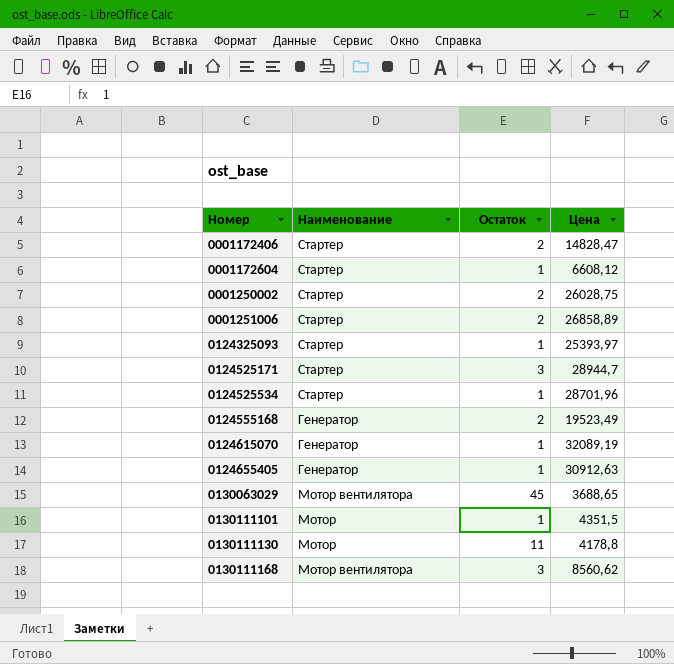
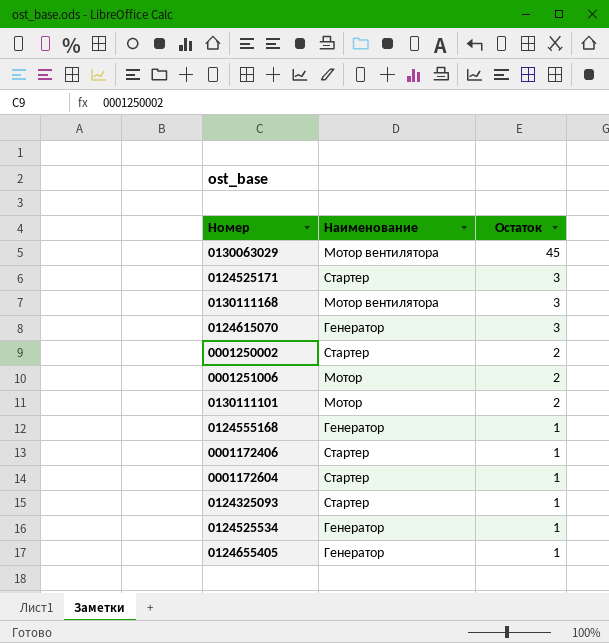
row order: Номер ascending -> Остаток descending
column Цена | position: 4 -> none
row 0130111130: Мотор | 11 | 4178,8 -> none
0124615070 | Остаток: 1 -> 3
0001251006 | Наименование: Стартер -> Мотор
0130111101 | Остаток: 1 -> 2
0124555168 | Остаток: 2 -> 1
0001172406 | Остаток: 2 -> 1
0124525534 | Наименование: Стартер -> Генератор

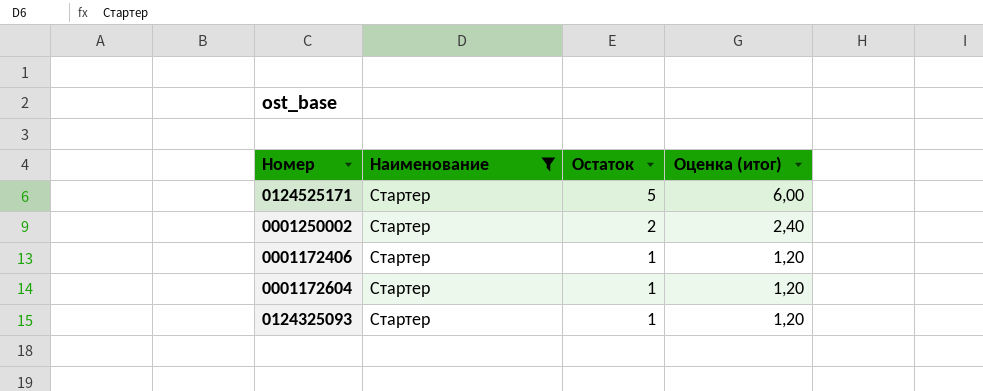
filter: none -> Наименование = Стартер
column Оценка (итог) | formula: none -> [Остаток] * 1,2
0124525171 | Остаток: 3 -> 5

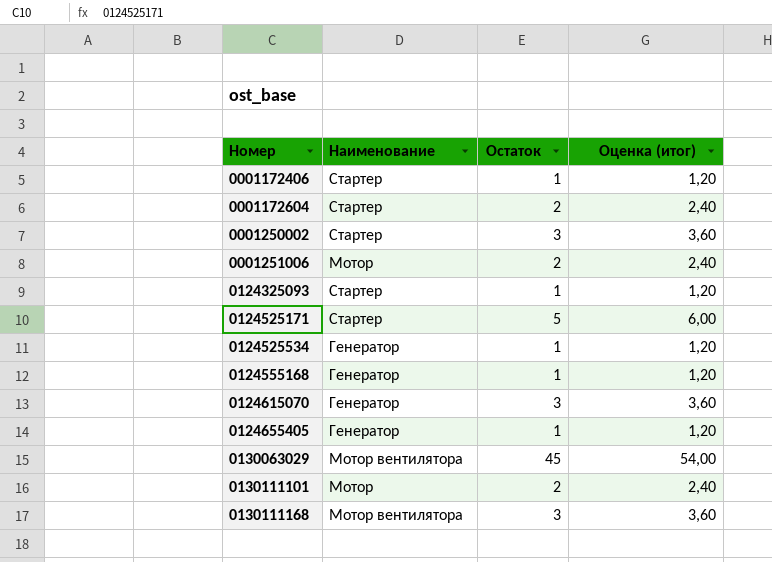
filter: Наименование = Стартер -> none
row order: Остаток descending -> Номер ascending
0001172604 | Остаток: 1 -> 2
0001172604 | Оценка (итог): 1,20 -> 2,40
0001250002 | Остаток: 2 -> 3
0001250002 | Оценка (итог): 2,40 -> 3,60

